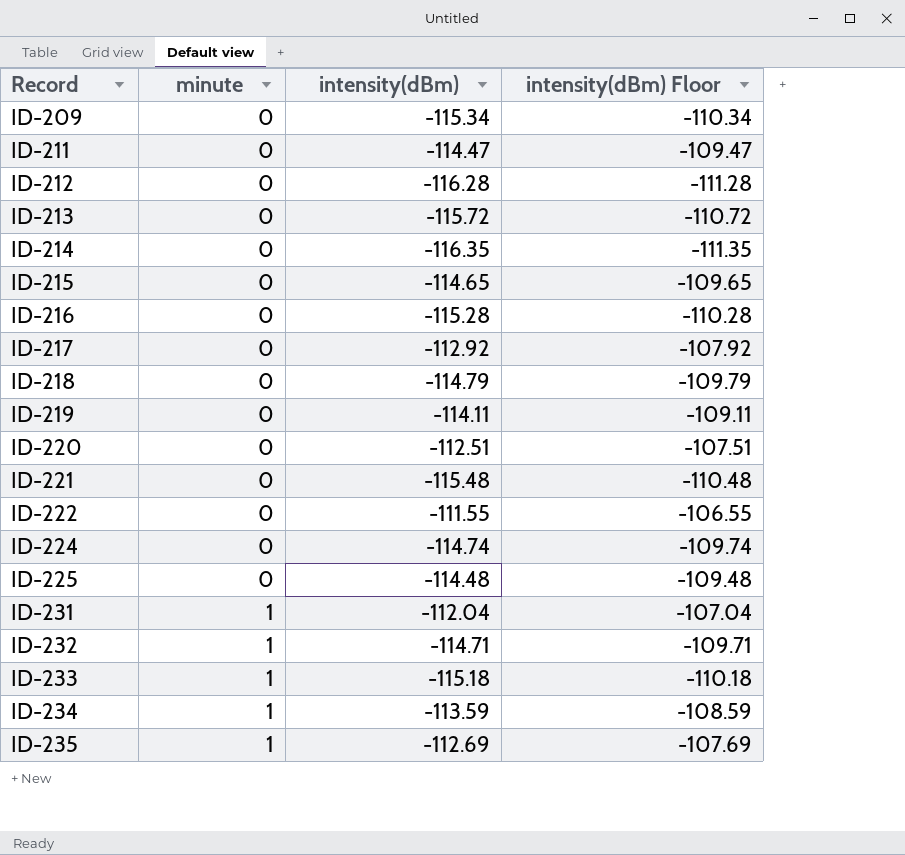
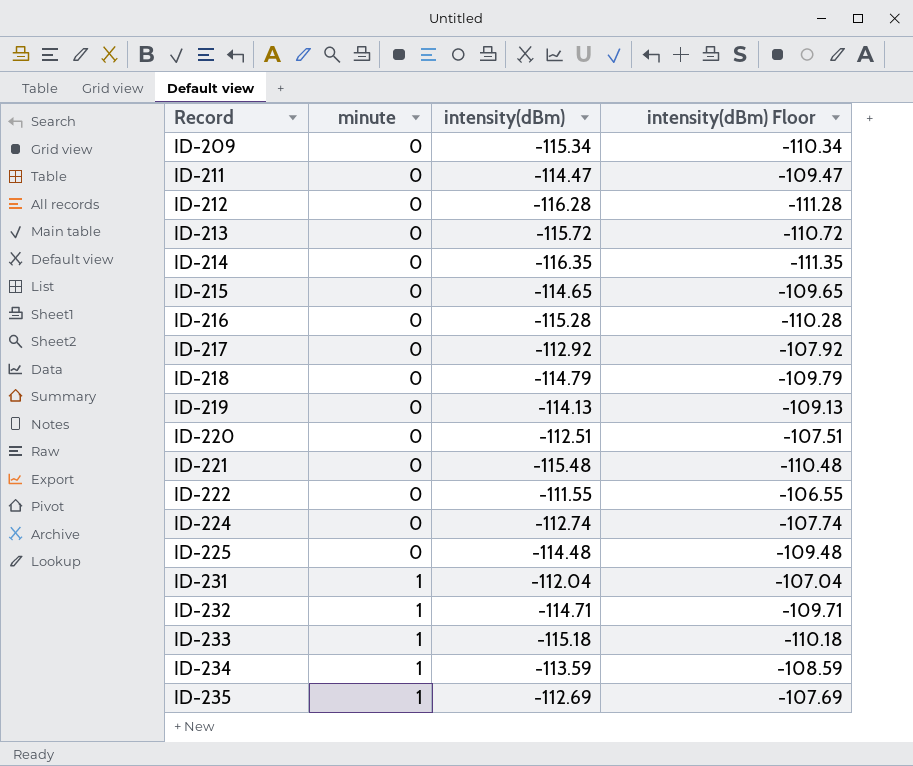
ID-219 | intensity(dBm): -114.11 -> -114.13
ID-219 | intensity(dBm) Floor: -109.11 -> -109.13
ID-224 | intensity(dBm): -114.74 -> -112.74
ID-224 | intensity(dBm) Floor: -109.74 -> -107.74

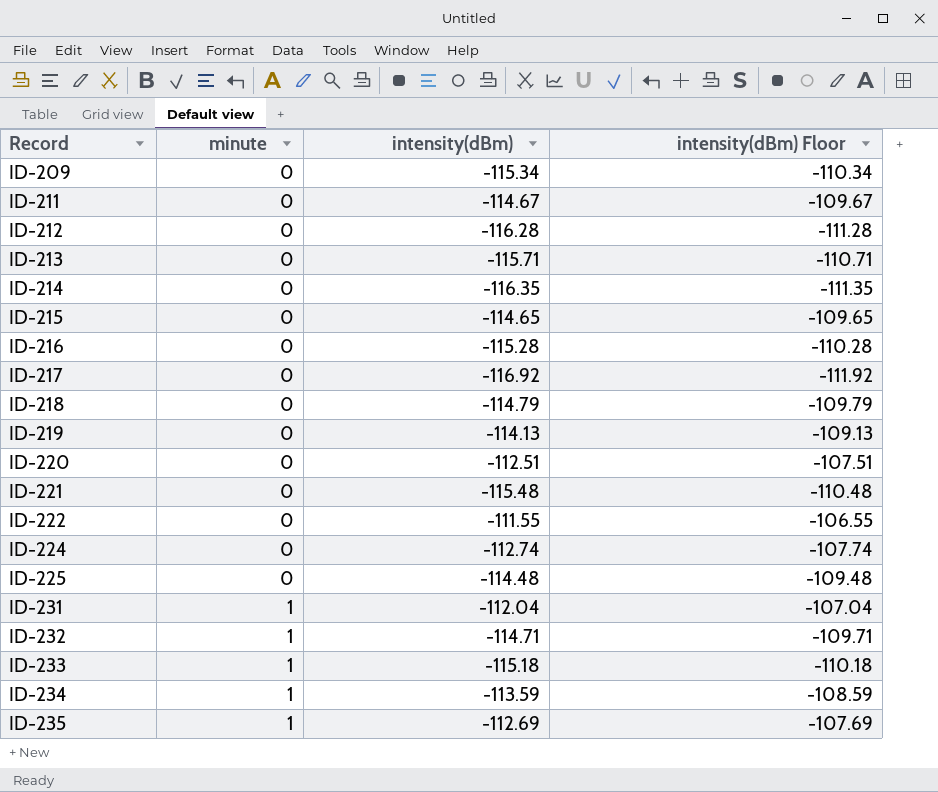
ID-211 | intensity(dBm): -114.47 -> -114.67
ID-211 | intensity(dBm) Floor: -109.47 -> -109.67
ID-213 | intensity(dBm): -115.72 -> -115.71
ID-213 | intensity(dBm) Floor: -110.72 -> -110.71
ID-217 | intensity(dBm): -112.92 -> -116.92
ID-217 | intensity(dBm) Floor: -107.92 -> -111.92

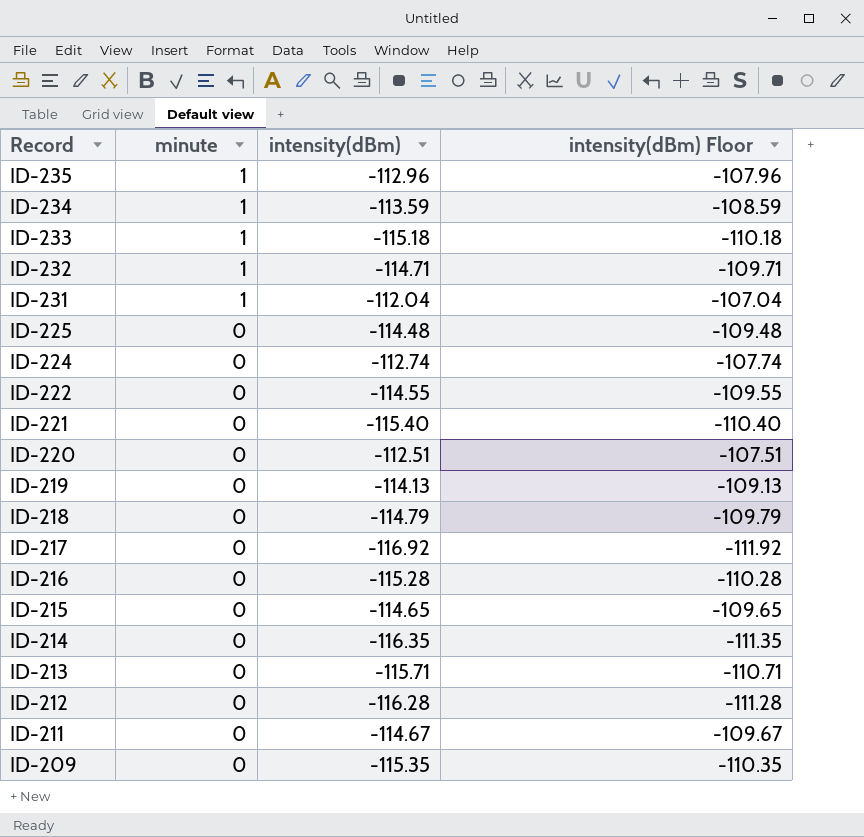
row order: Record ascending -> Record descending
ID-235 | intensity(dBm): -112.69 -> -112.96
ID-235 | intensity(dBm) Floor: -107.69 -> -107.96
ID-222 | intensity(dBm): -111.55 -> -114.55
ID-222 | intensity(dBm) Floor: -106.55 -> -109.55
ID-221 | intensity(dBm): -115.48 -> -115.40
ID-221 | intensity(dBm) Floor: -110.48 -> -110.40
ID-209 | intensity(dBm): -115.34 -> -115.35
ID-209 | intensity(dBm) Floor: -110.34 -> -110.35

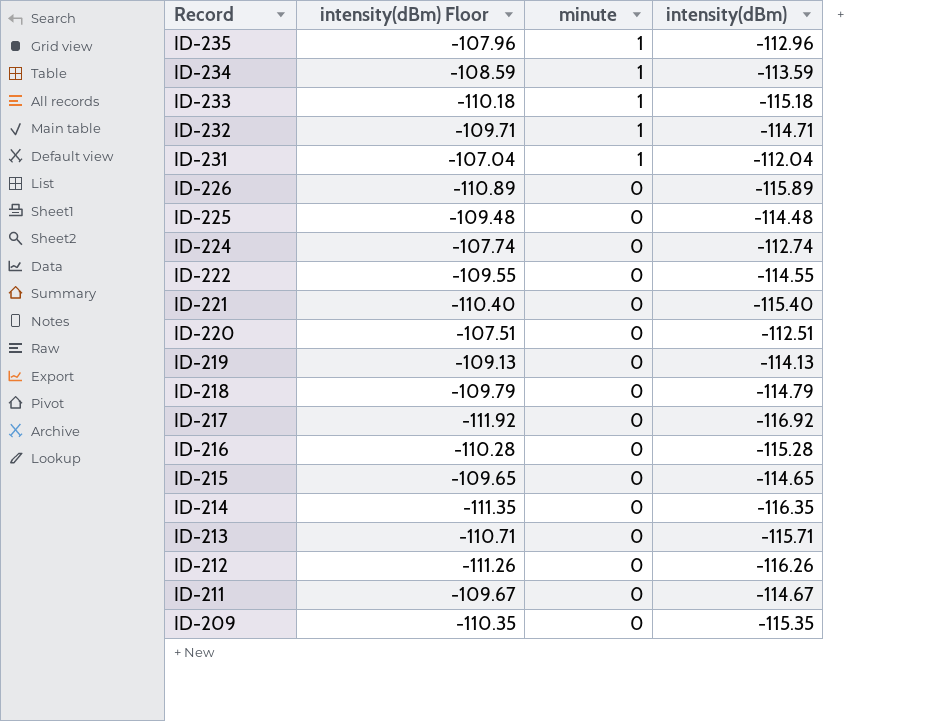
column intensity(dBm) Floor | position: 4 -> 2
row ID-226: none -> -110.89 | 0 | -115.89
ID-212 | intensity(dBm) Floor: -111.28 -> -111.26
ID-212 | intensity(dBm): -116.28 -> -116.26

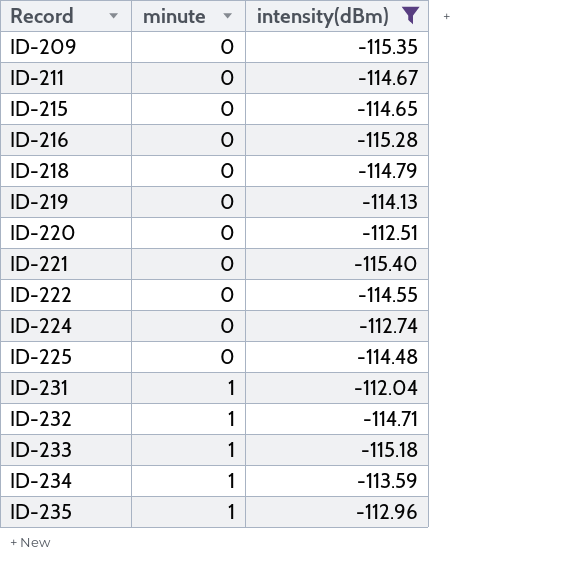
filter: none -> intensity(dBm) >= -115.40
row order: Record descending -> Record ascending
column intensity(dBm) Floor | formula: [intensity(dBm)] + 5 -> none

